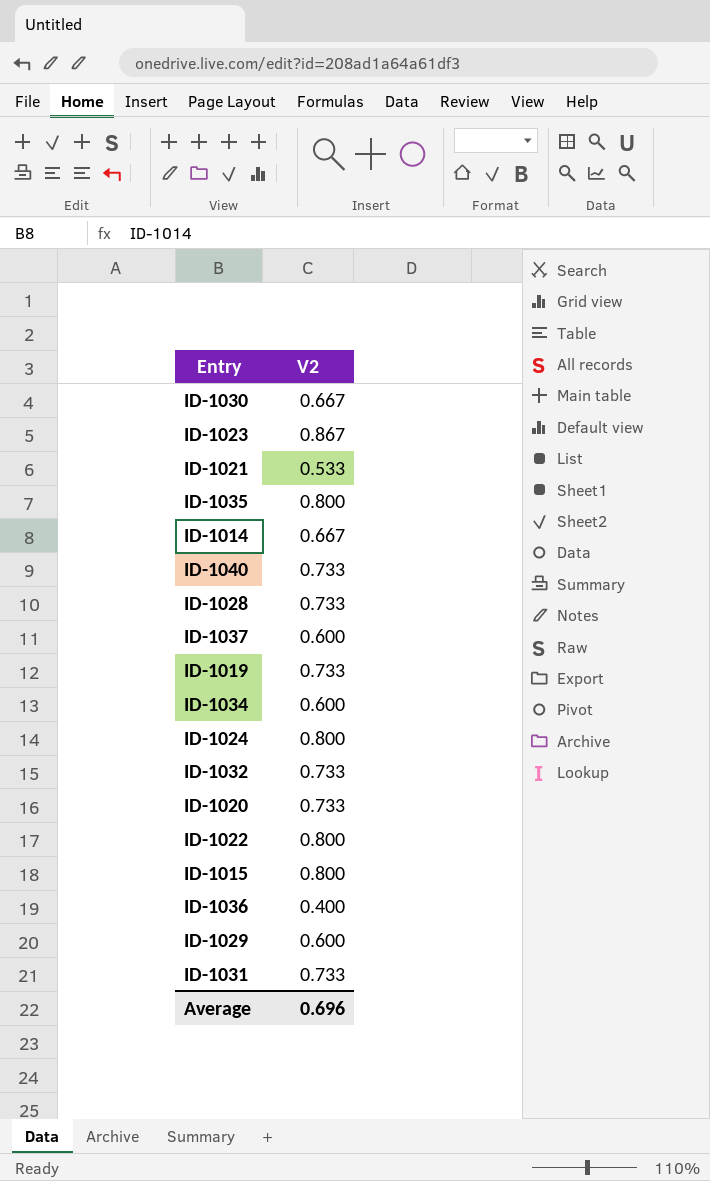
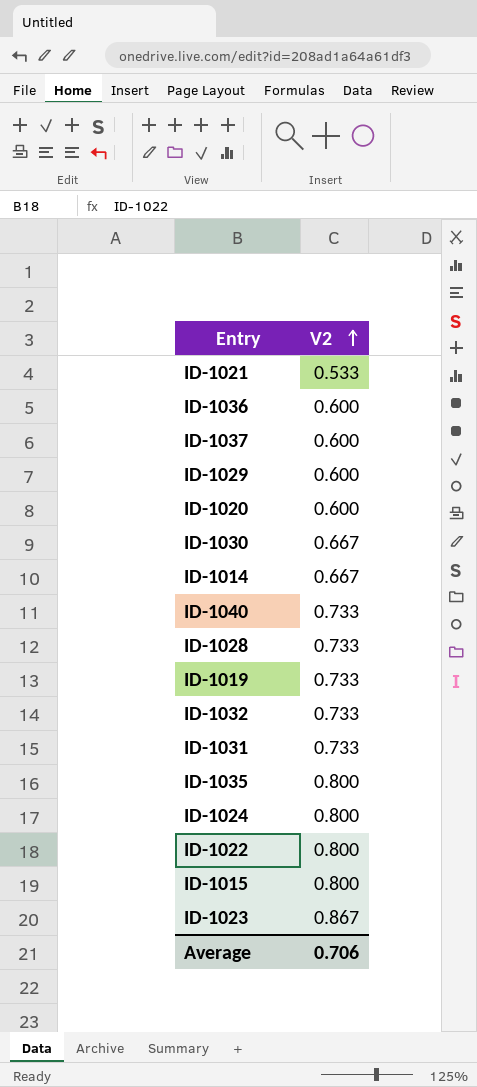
row order: none -> V2 ascending
row ID-1034: 0.600 -> none
ID-1036 | V2: 0.400 -> 0.600
ID-1020 | V2: 0.733 -> 0.600
Average | V2: 0.696 -> 0.706

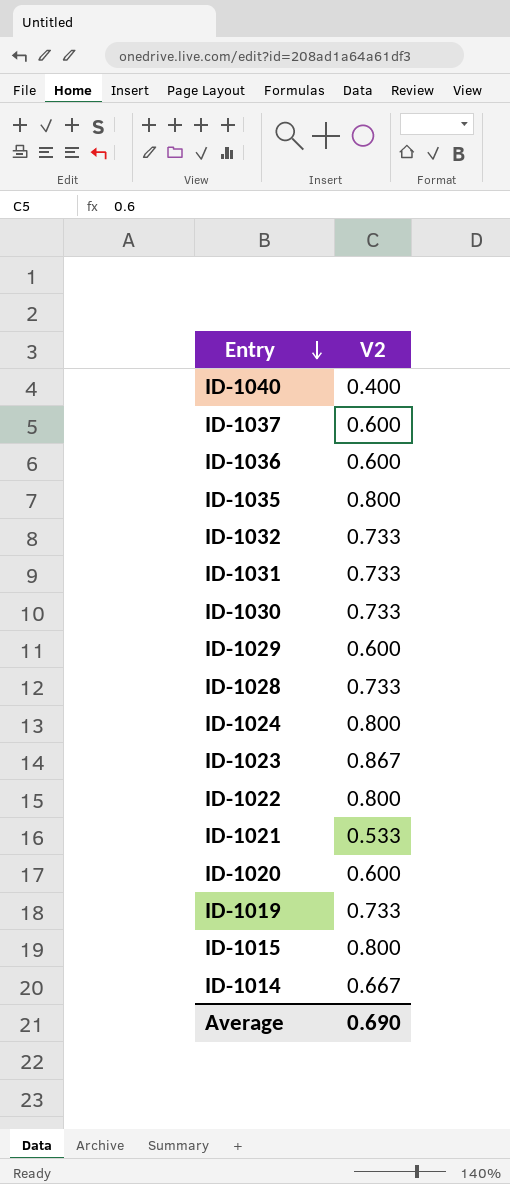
row order: V2 ascending -> Entry descending
ID-1040 | V2: 0.733 -> 0.400
ID-1030 | V2: 0.667 -> 0.733
Average | V2: 0.706 -> 0.690

